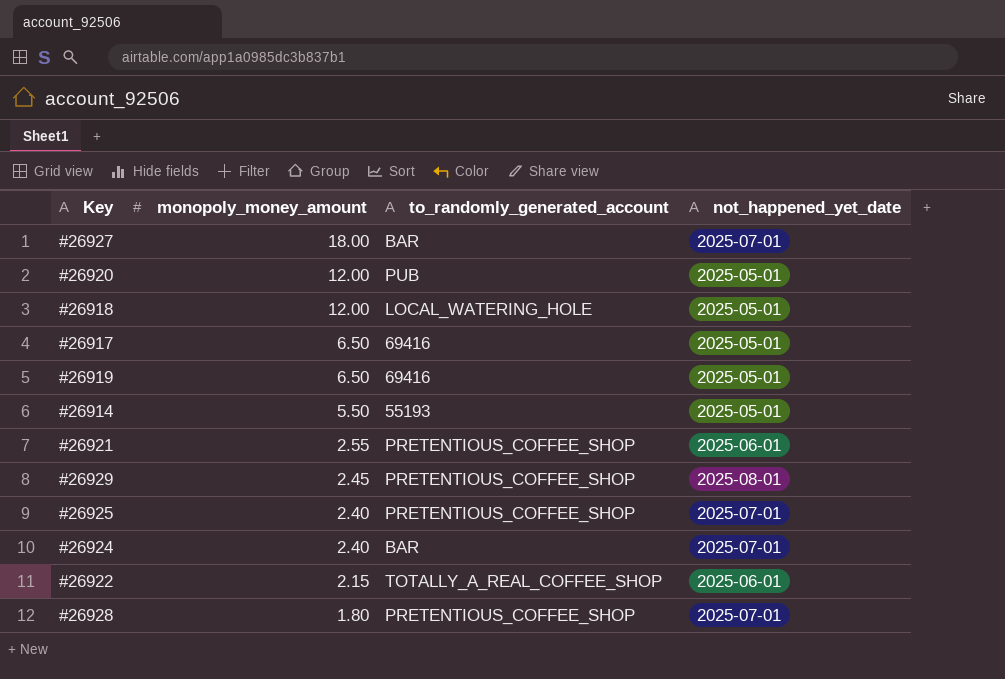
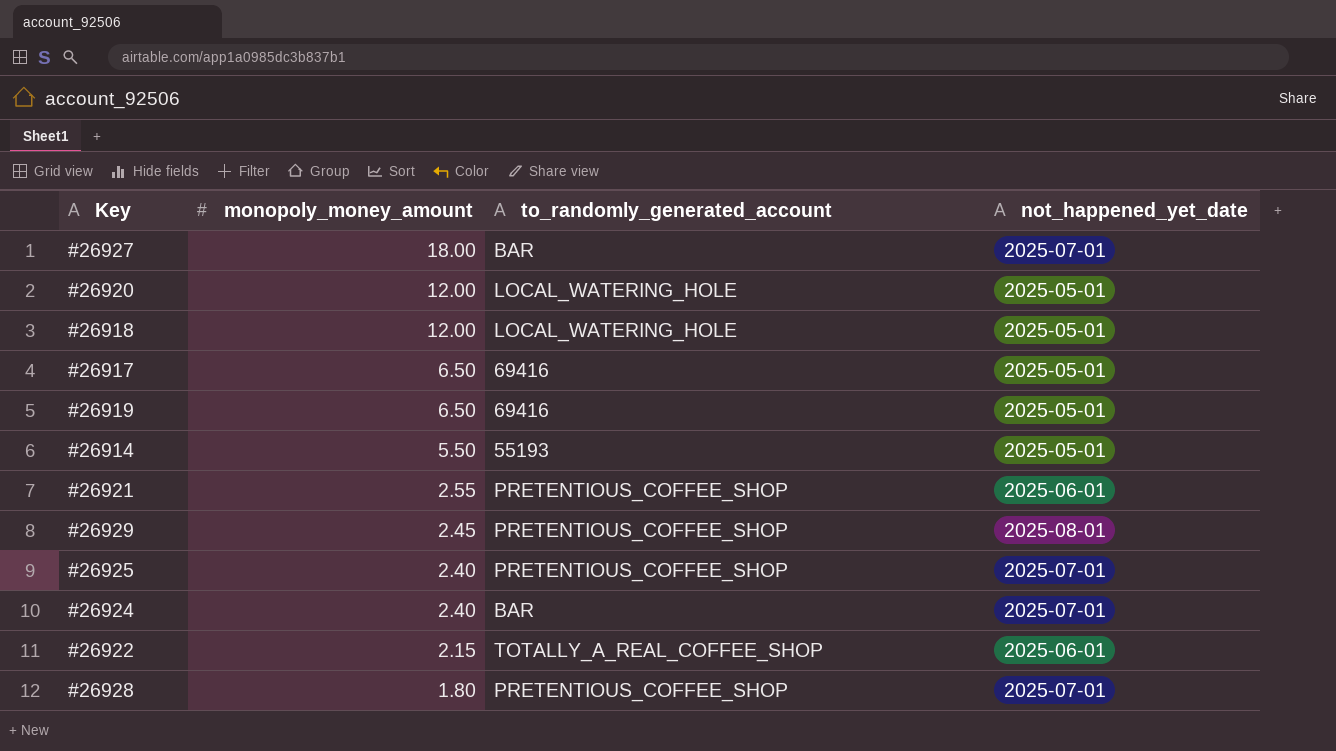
#26920 | to_randomly_generated_account: PUB -> LOCAL_WATERING_HOLE

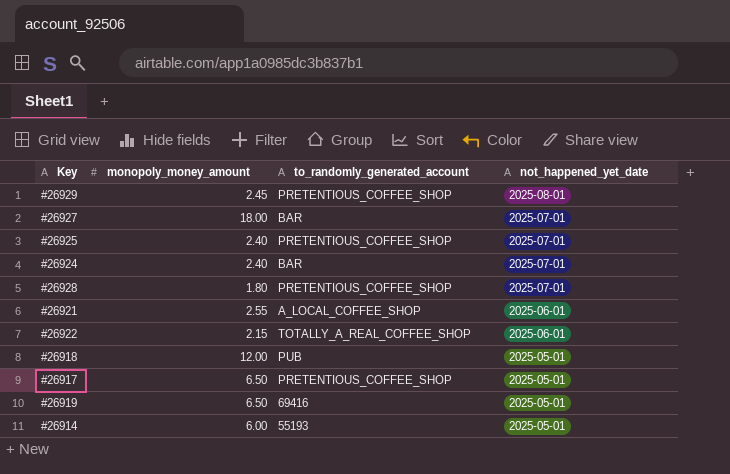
row order: monopoly_money_amount descending -> not_happened_yet_date descending
row #26920: 12.00 | LOCAL_WATERING_HOLE | 2025-05-01 -> none
#26921 | to_randomly_generated_account: PRETENTIOUS_COFFEE_SHOP -> A_LOCAL_COFFEE_SHOP
#26918 | to_randomly_generated_account: LOCAL_WATERING_HOLE -> PUB
#26917 | to_randomly_generated_account: 69416 -> PRETENTIOUS_COFFEE_SHOP
#26914 | monopoly_money_amount: 5.50 -> 6.00

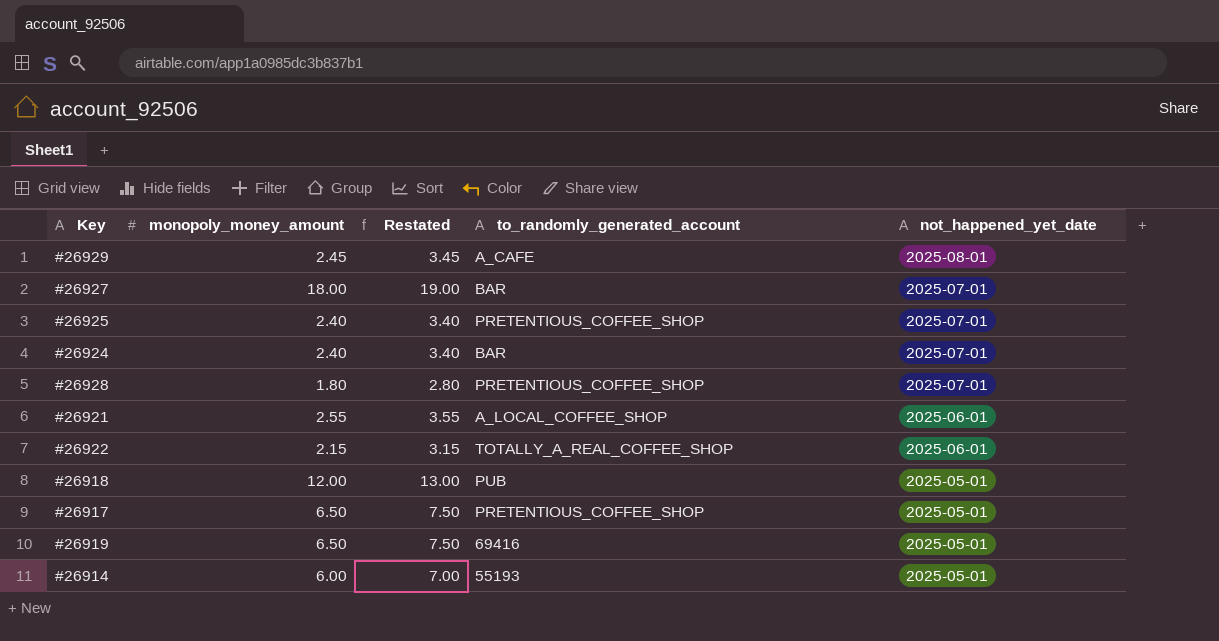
column Restated | formula: none -> [monopoly_money_amount] + 1
#26929 | to_randomly_generated_account: PRETENTIOUS_COFFEE_SHOP -> A_CAFE

